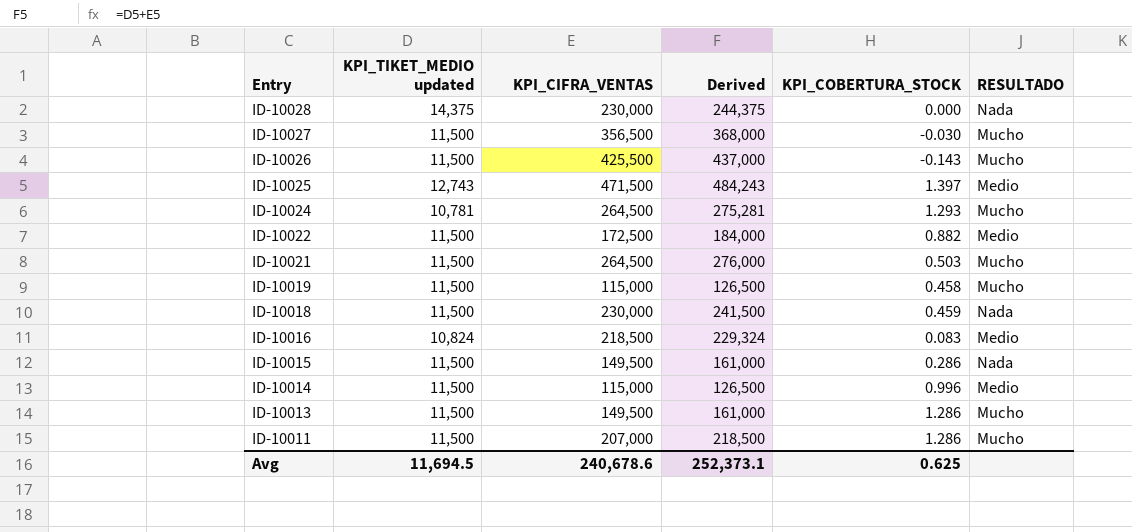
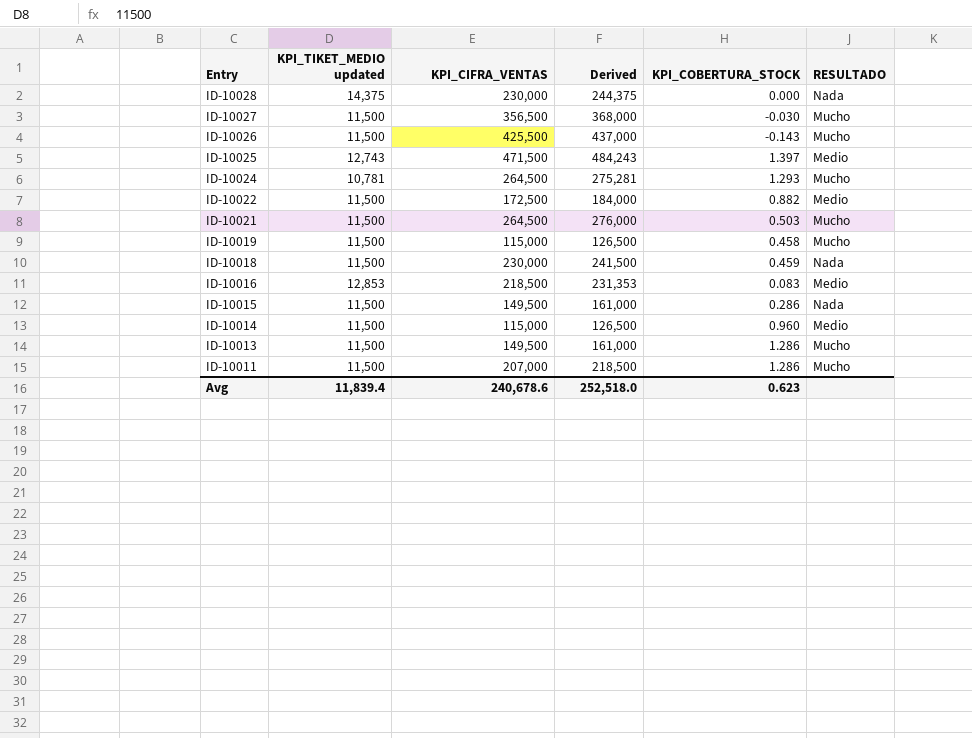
ID-10016 | KPI_TIKET_MEDIO updated: 10,824 -> 12,853
ID-10016 | Derived: 229,324 -> 231,353
ID-10014 | KPI_COBERTURA_STOCK: 0.996 -> 0.960
Avg | KPI_TIKET_MEDIO updated: 11,694.5 -> 11,839.4
Avg | Derived: 252,373.1 -> 252,518.0
Avg | KPI_COBERTURA_STOCK: 0.625 -> 0.623

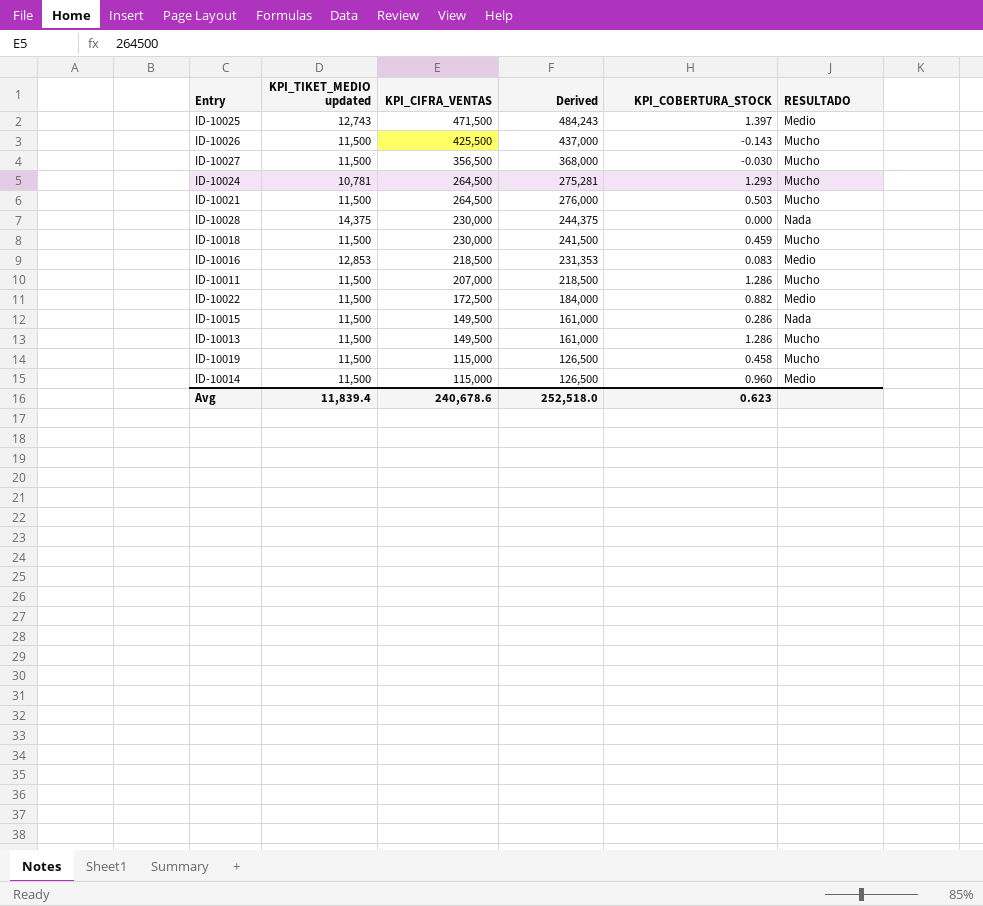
row order: Entry descending -> KPI_CIFRA_VENTAS descending
ID-10018 | RESULTADO: Nada -> Mucho

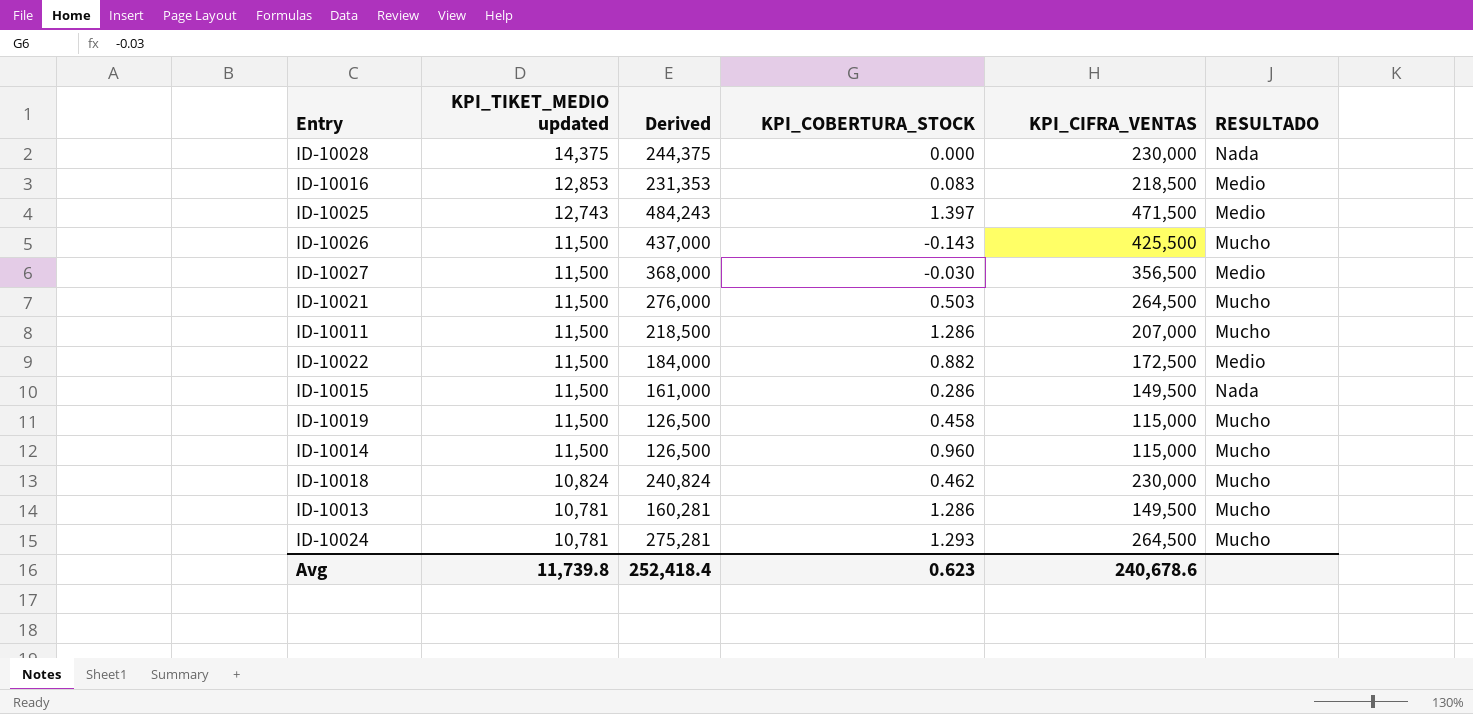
row order: KPI_CIFRA_VENTAS descending -> KPI_TIKET_MEDIO updated descending
column KPI_CIFRA_VENTAS | position: 3 -> 5
ID-10027 | RESULTADO: Mucho -> Medio
ID-10014 | RESULTADO: Medio -> Mucho
ID-10018 | KPI_TIKET_MEDIO updated: 11,500 -> 10,824
ID-10018 | Derived: 241,500 -> 240,824
ID-10018 | KPI_COBERTURA_STOCK: 0.459 -> 0.462
ID-10013 | KPI_TIKET_MEDIO updated: 11,500 -> 10,781
ID-10013 | Derived: 161,000 -> 160,281
Avg | KPI_TIKET_MEDIO updated: 11,839.4 -> 11,739.8
Avg | Derived: 252,518.0 -> 252,418.4

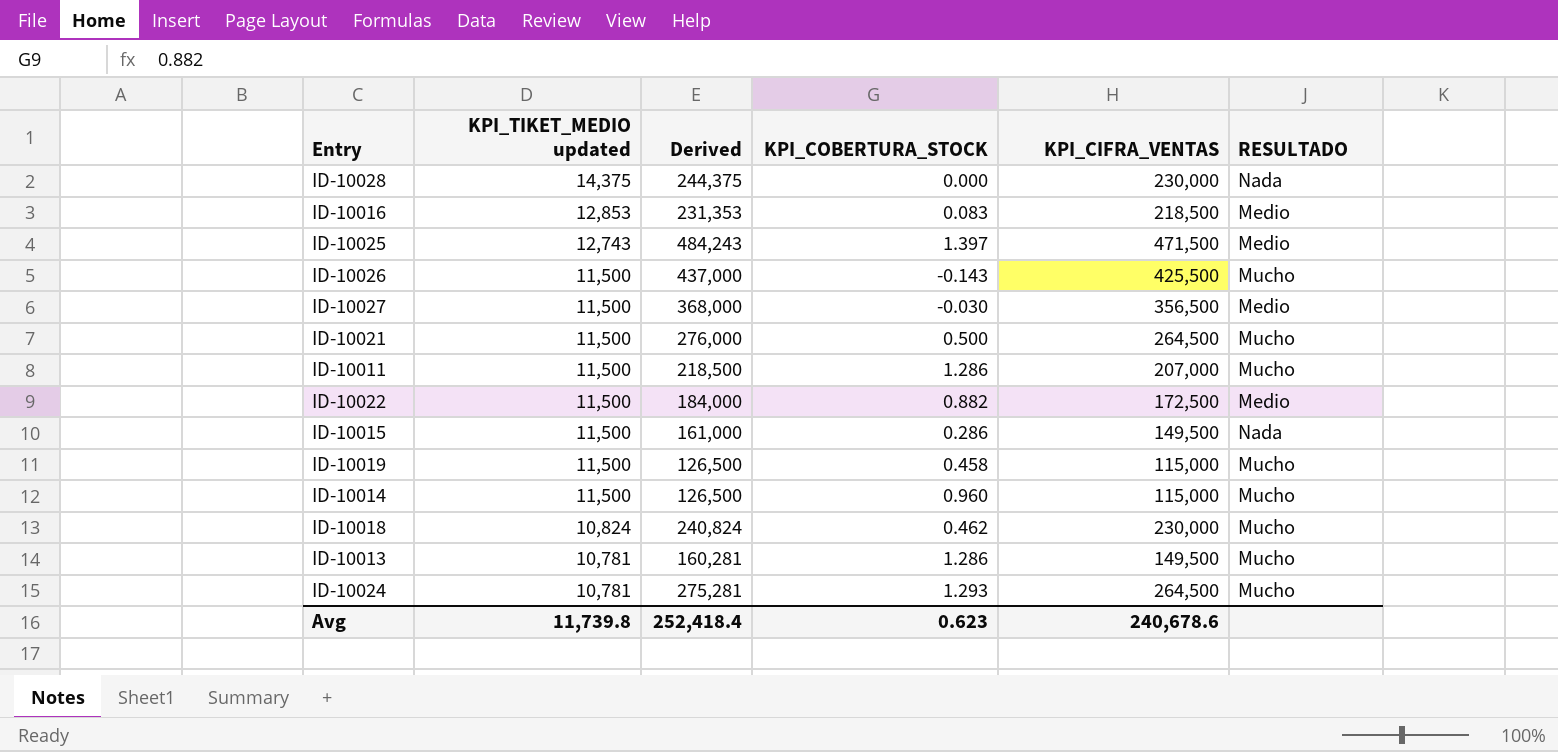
ID-10021 | KPI_COBERTURA_STOCK: 0.503 -> 0.500

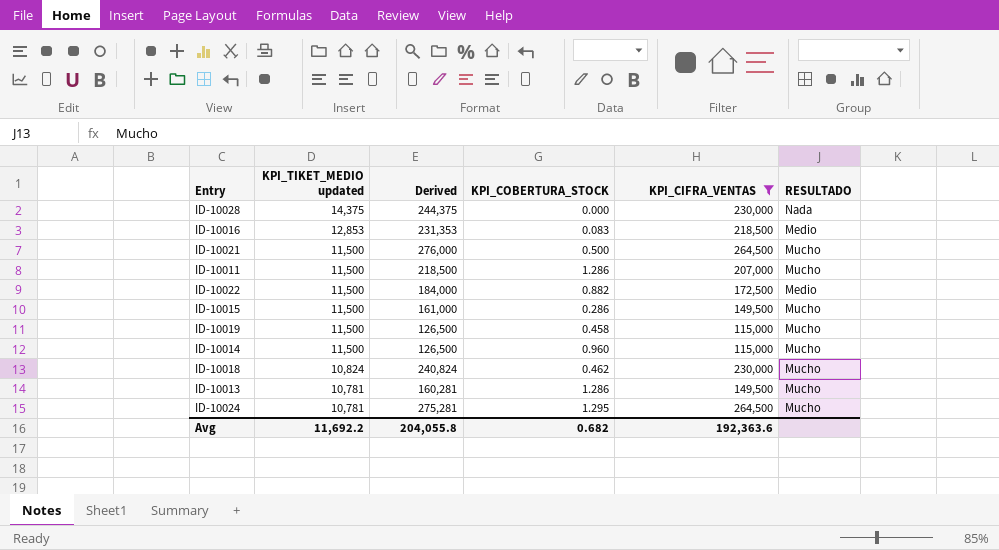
filter: none -> KPI_CIFRA_VENTAS <= 264,500
ID-10015 | RESULTADO: Nada -> Mucho
ID-10024 | KPI_COBERTURA_STOCK: 1.293 -> 1.295
Avg | KPI_TIKET_MEDIO updated: 11,739.8 -> 11,692.2
Avg | Derived: 252,418.4 -> 204,055.8
Avg | KPI_COBERTURA_STOCK: 0.623 -> 0.682
Avg | KPI_CIFRA_VENTAS: 240,678.6 -> 192,363.6

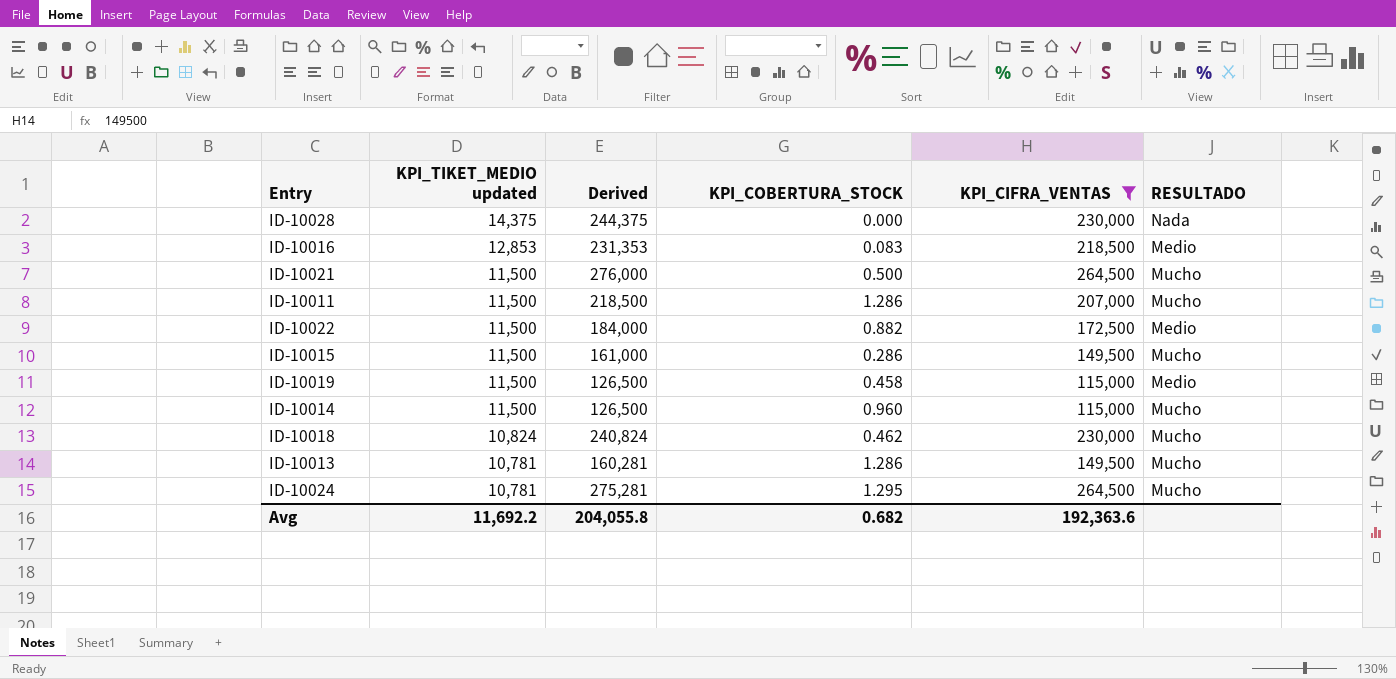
ID-10019 | RESULTADO: Mucho -> Medio

